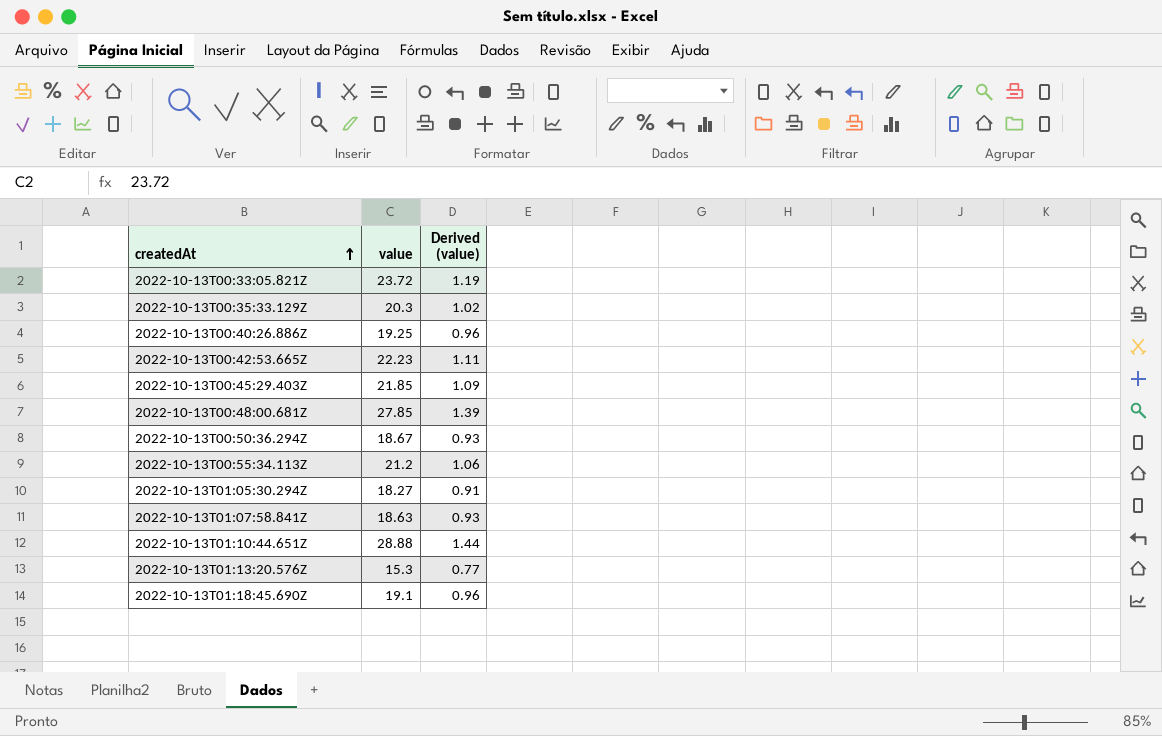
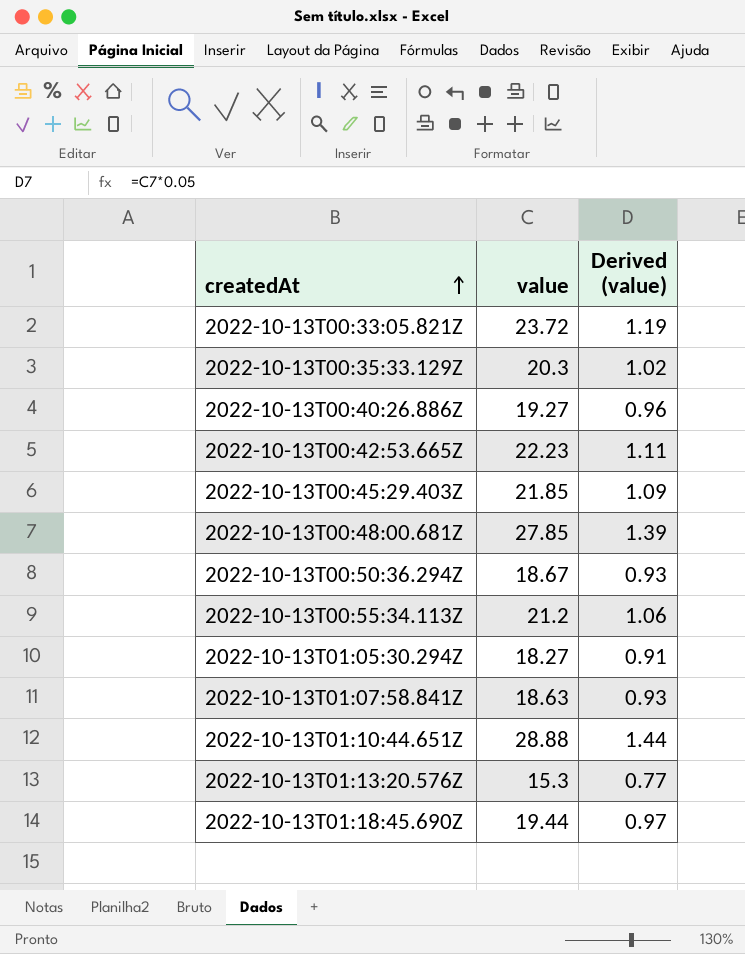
2022-10-13T00:40:26.886Z | value: 19.25 -> 19.27
2022-10-13T01:18:45.690Z | value: 19.1 -> 19.44
2022-10-13T01:18:45.690Z | Derived (value): 0.96 -> 0.97

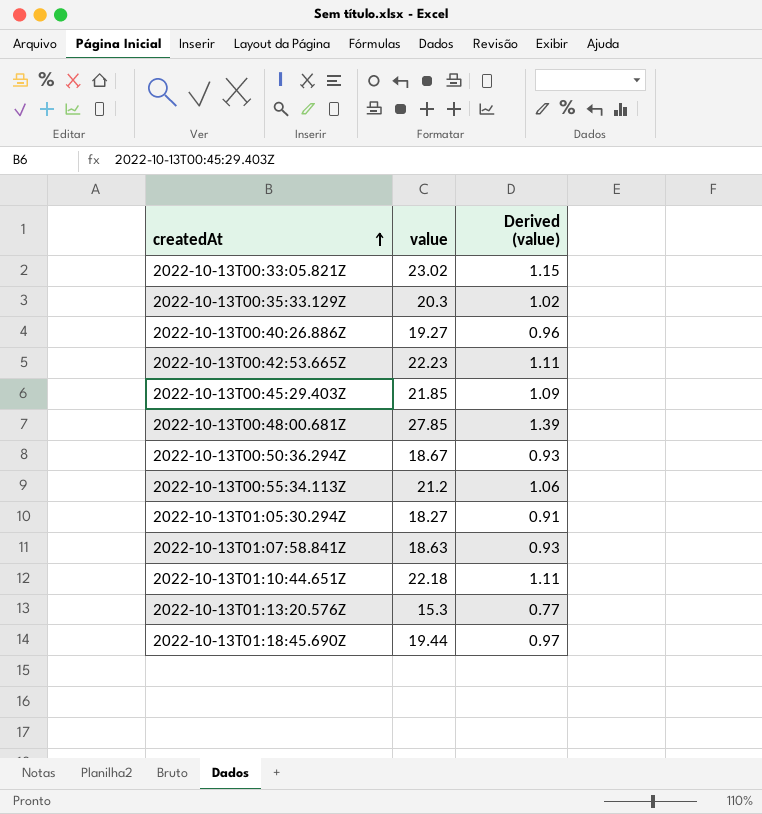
2022-10-13T00:33:05.821Z | value: 23.72 -> 23.02
2022-10-13T00:33:05.821Z | Derived (value): 1.19 -> 1.15
2022-10-13T01:10:44.651Z | value: 28.88 -> 22.18
2022-10-13T01:10:44.651Z | Derived (value): 1.44 -> 1.11

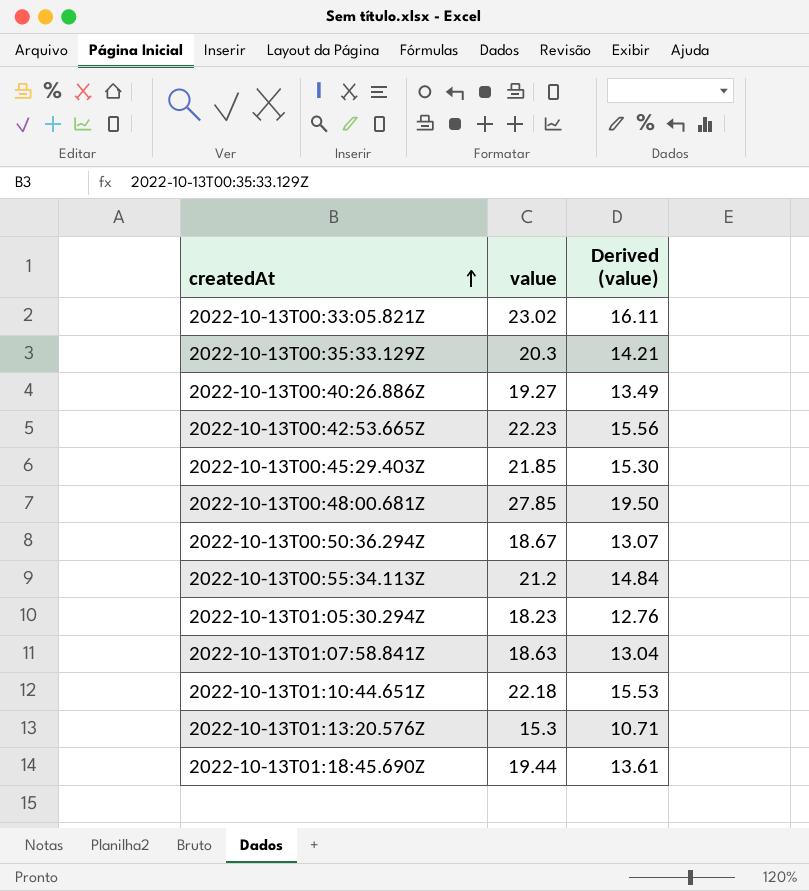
column Derived (value) | formula: [value] * 0.05 -> [value] * 0.7
2022-10-13T01:05:30.294Z | value: 18.27 -> 18.23

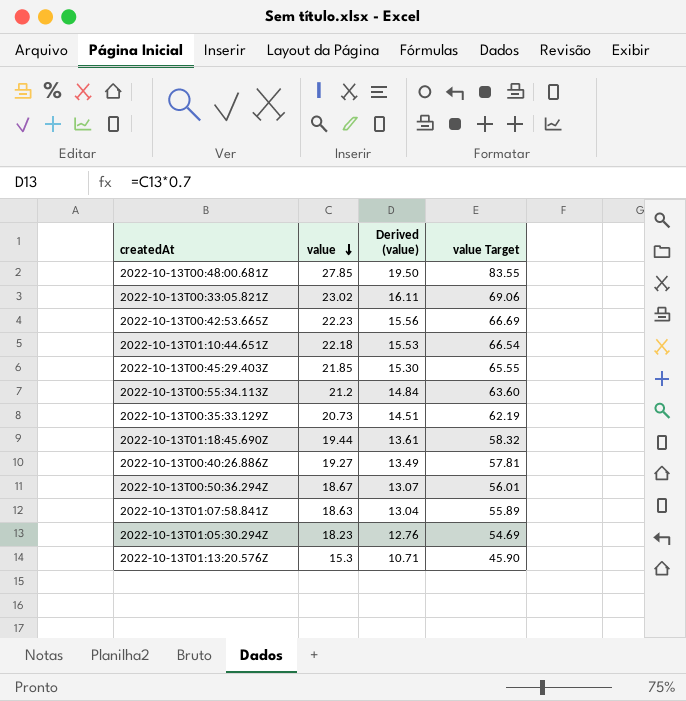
row order: createdAt ascending -> value descending
column value Target | formula: none -> [value] * 3
2022-10-13T00:35:33.129Z | value: 20.3 -> 20.73
2022-10-13T00:35:33.129Z | Derived (value): 14.21 -> 14.51

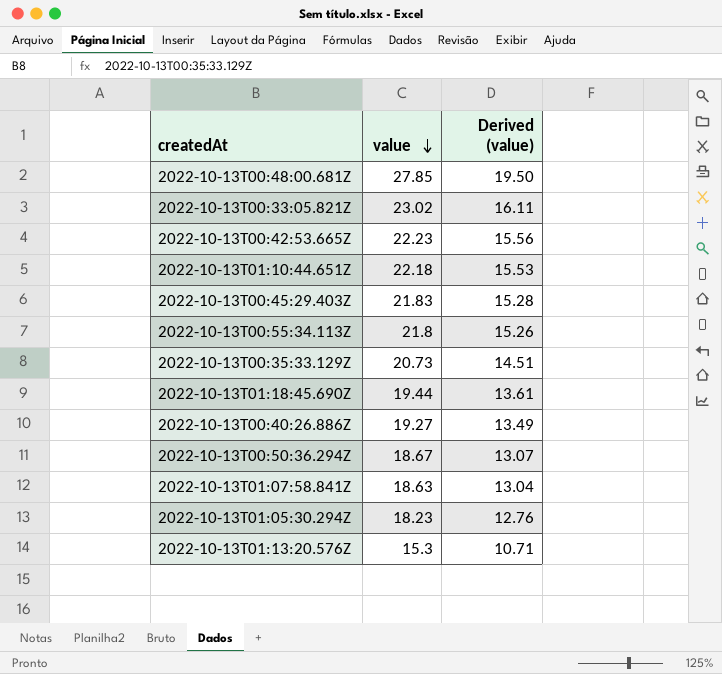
column value Target | formula: [value] * 3 -> none
2022-10-13T00:45:29.403Z | value: 21.85 -> 21.83
2022-10-13T00:45:29.403Z | Derived (value): 15.30 -> 15.28
2022-10-13T00:55:34.113Z | value: 21.2 -> 21.8
2022-10-13T00:55:34.113Z | Derived (value): 14.84 -> 15.26

